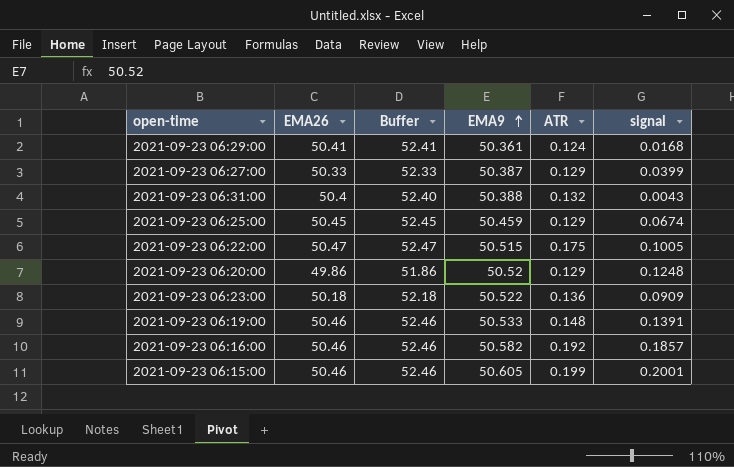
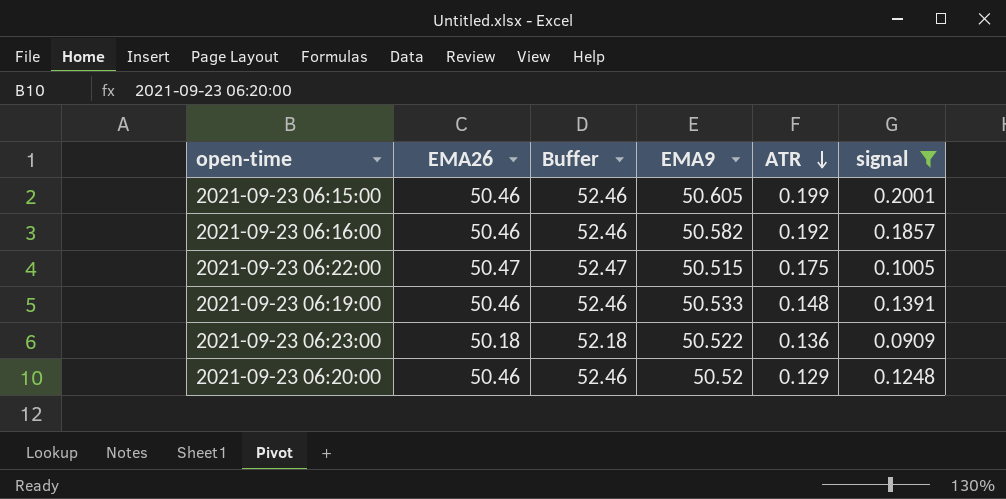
filter: none -> signal >= 0.0909
row order: EMA9 ascending -> ATR descending
2021-09-23 06:20:00 | EMA26: 49.86 -> 50.46
2021-09-23 06:20:00 | Buffer: 51.86 -> 52.46

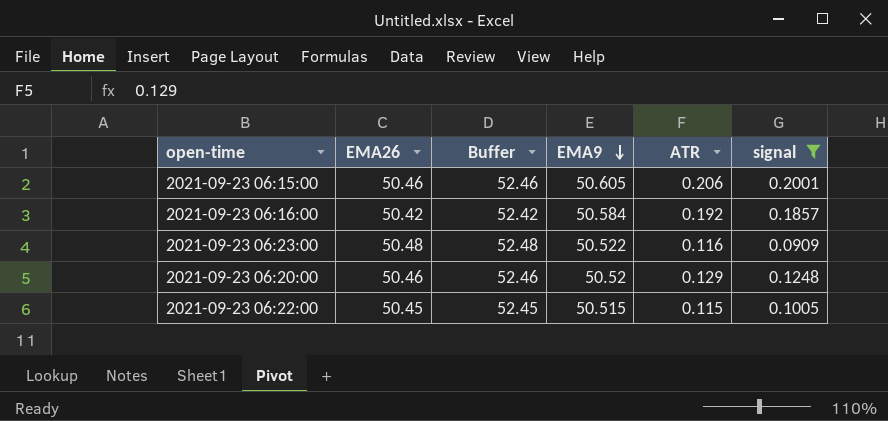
row order: ATR descending -> EMA9 descending
row 2021-09-23 06:19:00: 50.46 | 52.46 | 50.533 | 0.148 | 0.1391 -> none
2021-09-23 06:15:00 | ATR: 0.199 -> 0.206
2021-09-23 06:16:00 | EMA26: 50.46 -> 50.42
2021-09-23 06:16:00 | Buffer: 52.46 -> 52.42
2021-09-23 06:16:00 | EMA9: 50.582 -> 50.584
2021-09-23 06:23:00 | EMA26: 50.18 -> 50.48
2021-09-23 06:23:00 | Buffer: 52.18 -> 52.48
2021-09-23 06:23:00 | ATR: 0.136 -> 0.116
2021-09-23 06:22:00 | EMA26: 50.47 -> 50.45
2021-09-23 06:22:00 | Buffer: 52.47 -> 52.45
2021-09-23 06:22:00 | ATR: 0.175 -> 0.115

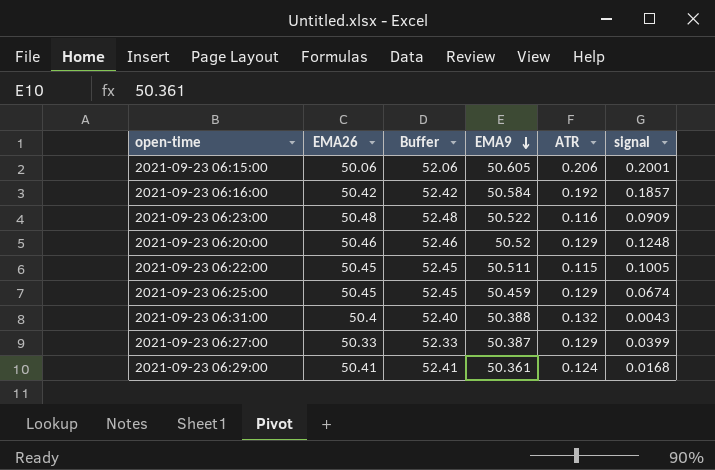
filter: signal >= 0.0909 -> none
2021-09-23 06:15:00 | EMA26: 50.46 -> 50.06
2021-09-23 06:15:00 | Buffer: 52.46 -> 52.06
2021-09-23 06:22:00 | EMA9: 50.515 -> 50.511

